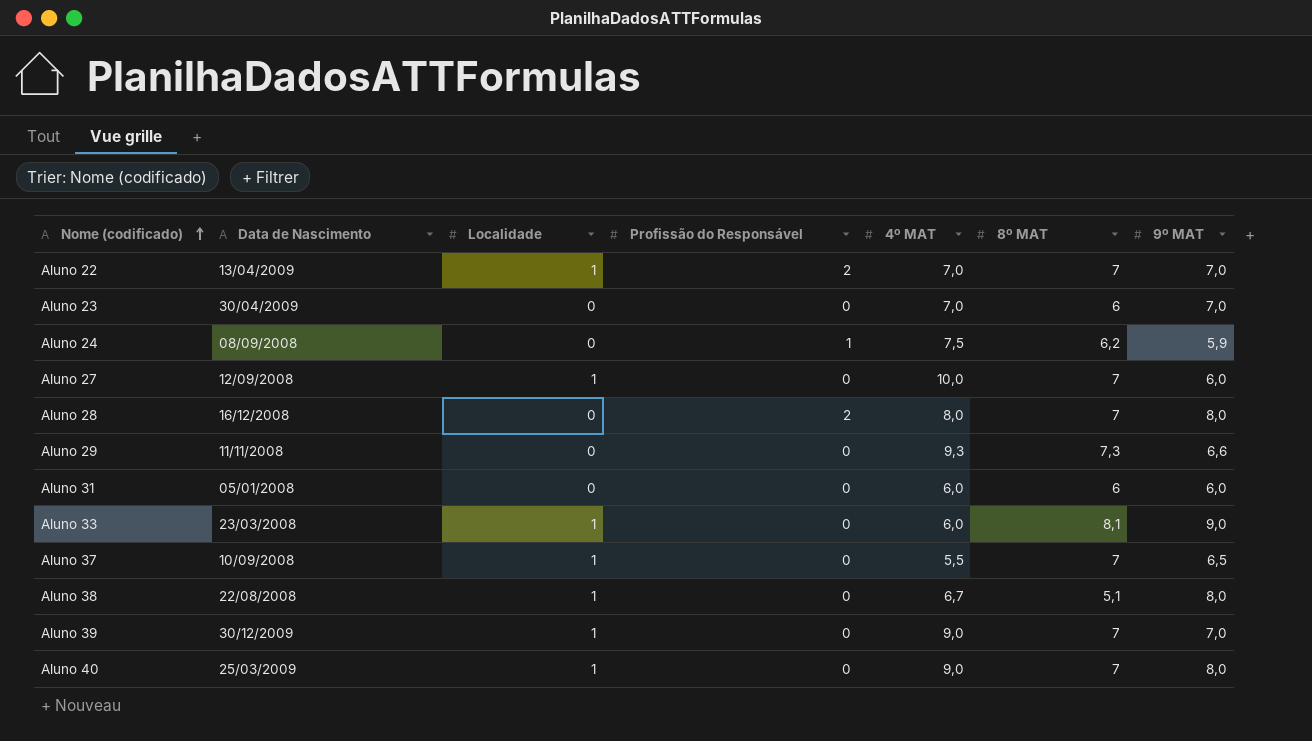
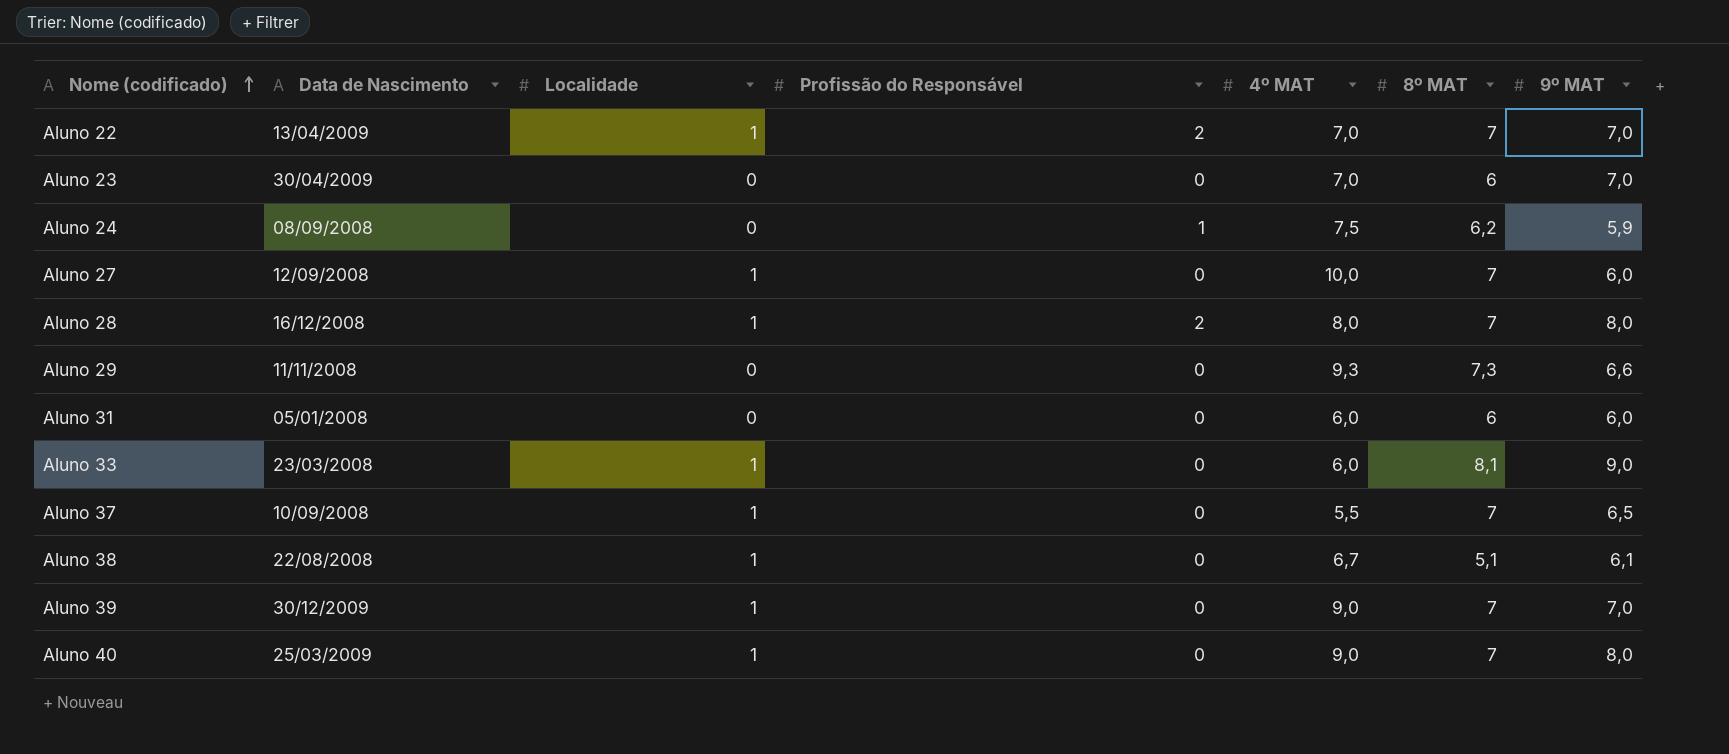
Aluno 28 | Localidade: 0 -> 1
Aluno 38 | 9º MAT: 8,0 -> 6,1

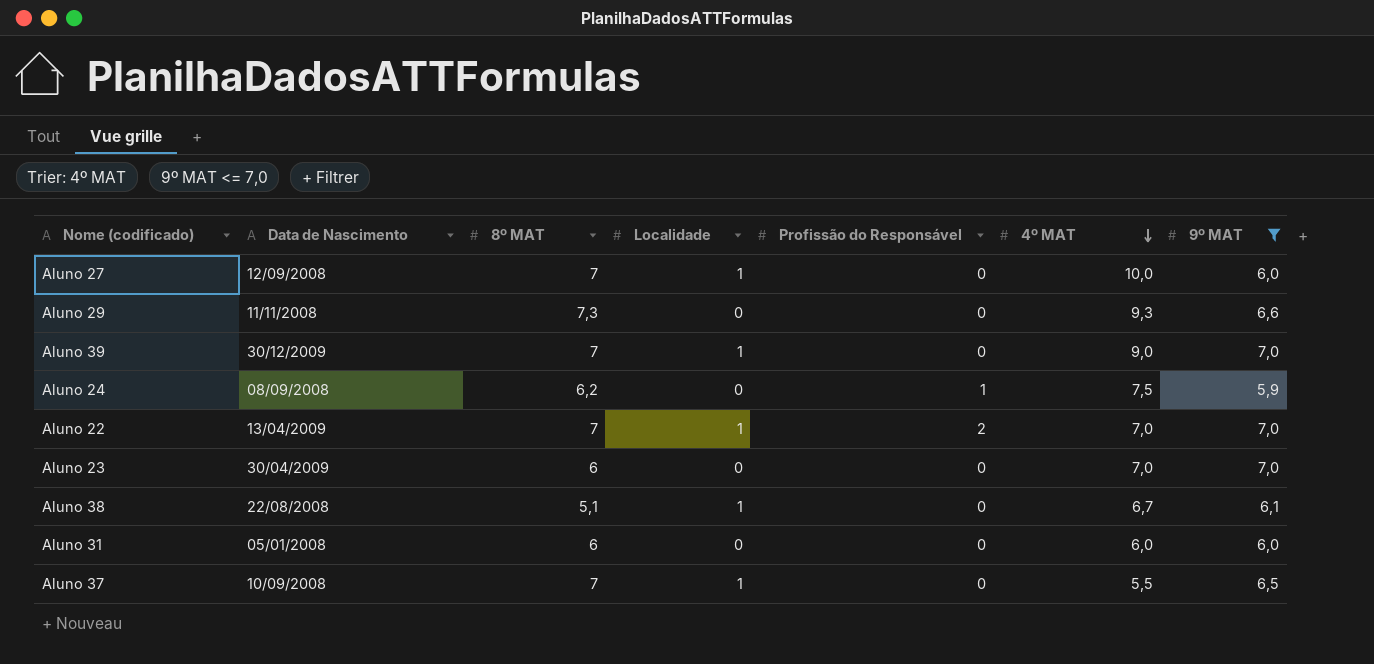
filter: none -> 9º MAT <= 7,0
row order: Nome (codificado) ascending -> 4º MAT descending
column 8º MAT | position: 6 -> 3

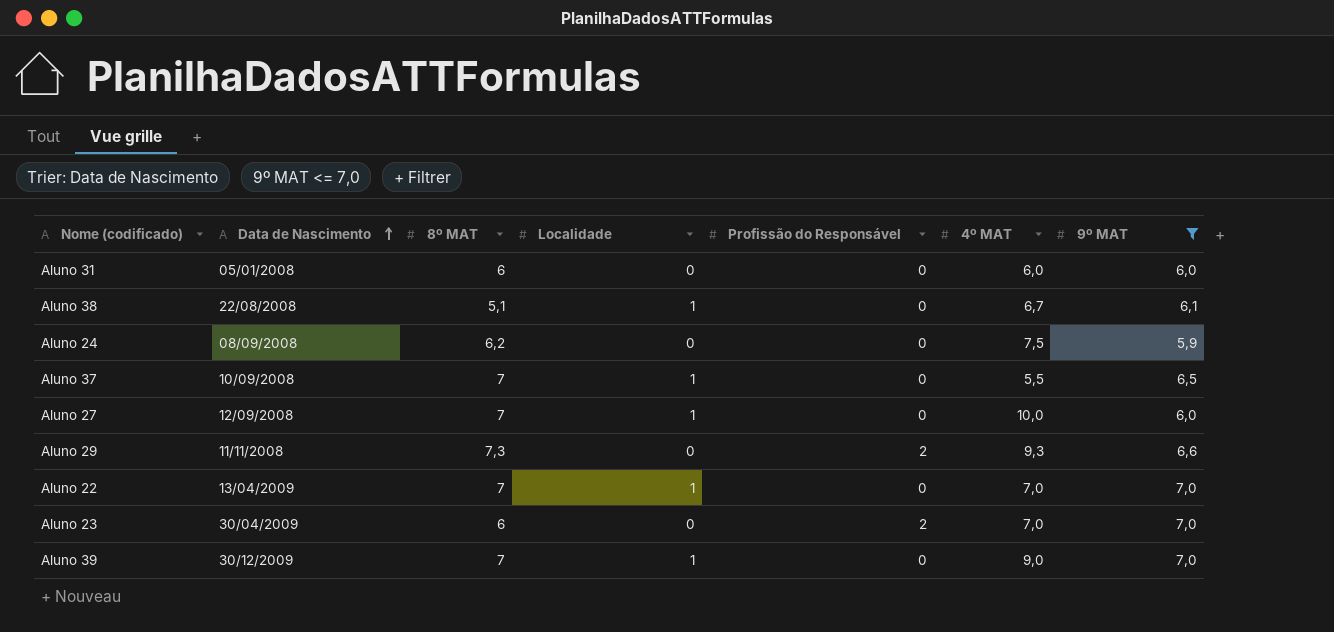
row order: 4º MAT descending -> Data de Nascimento ascending
Aluno 24 | Profissão do Responsável: 1 -> 0
Aluno 29 | Profissão do Responsável: 0 -> 2
Aluno 22 | Profissão do Responsável: 2 -> 0
Aluno 23 | Profissão do Responsável: 0 -> 2

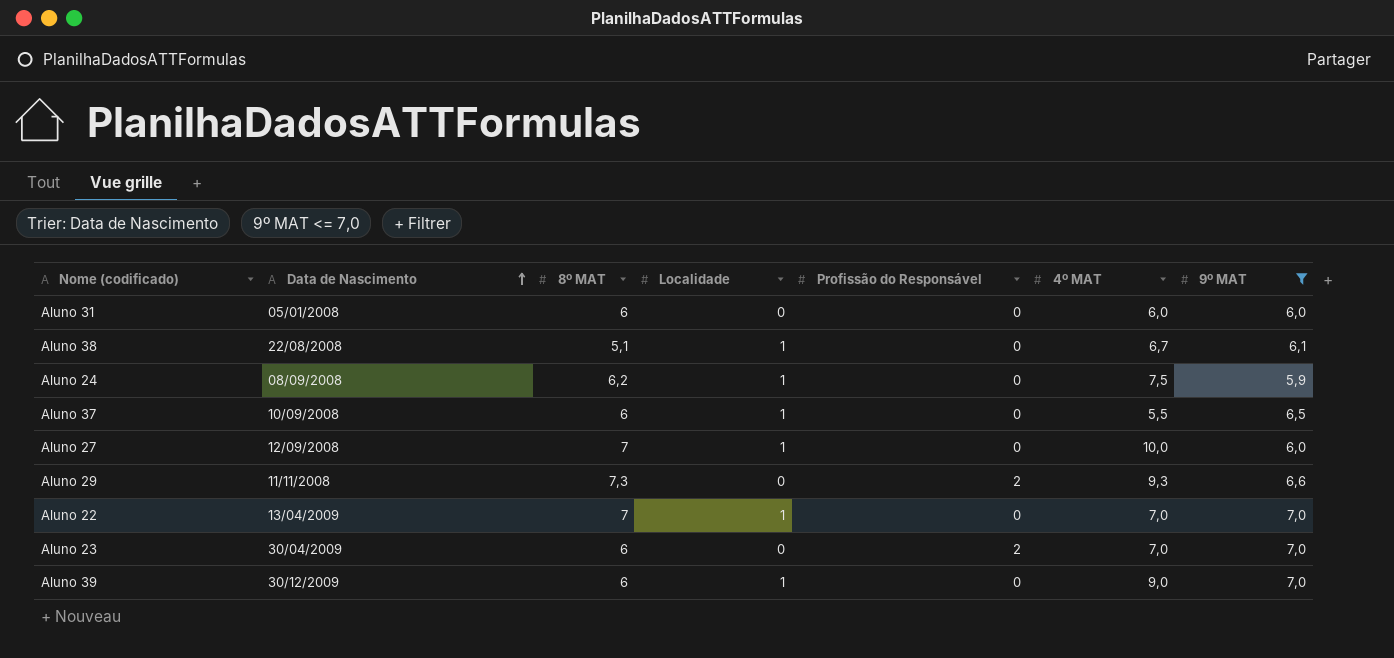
Aluno 24 | Localidade: 0 -> 1
Aluno 37 | 8º MAT: 7 -> 6
Aluno 39 | 8º MAT: 7 -> 6

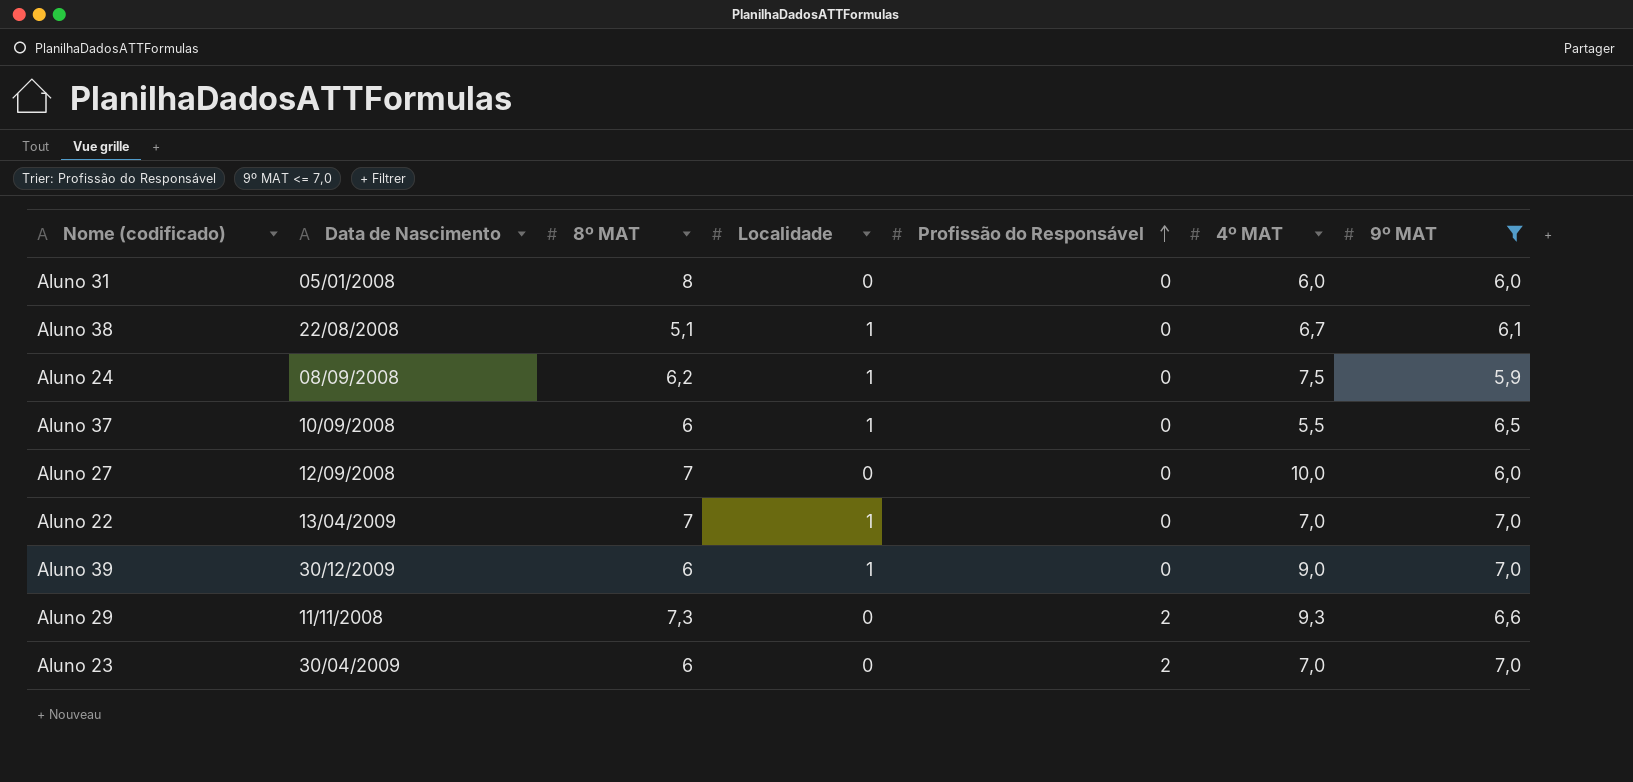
row order: Data de Nascimento ascending -> Profissão do Responsável ascending
Aluno 31 | 8º MAT: 6 -> 8
Aluno 27 | Localidade: 1 -> 0

